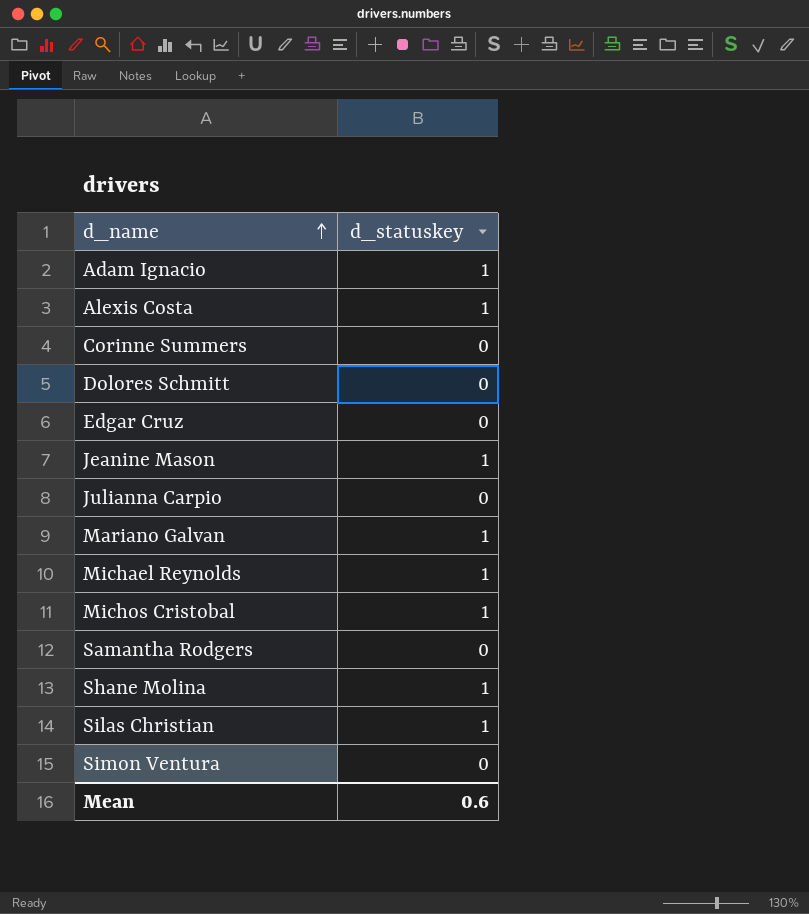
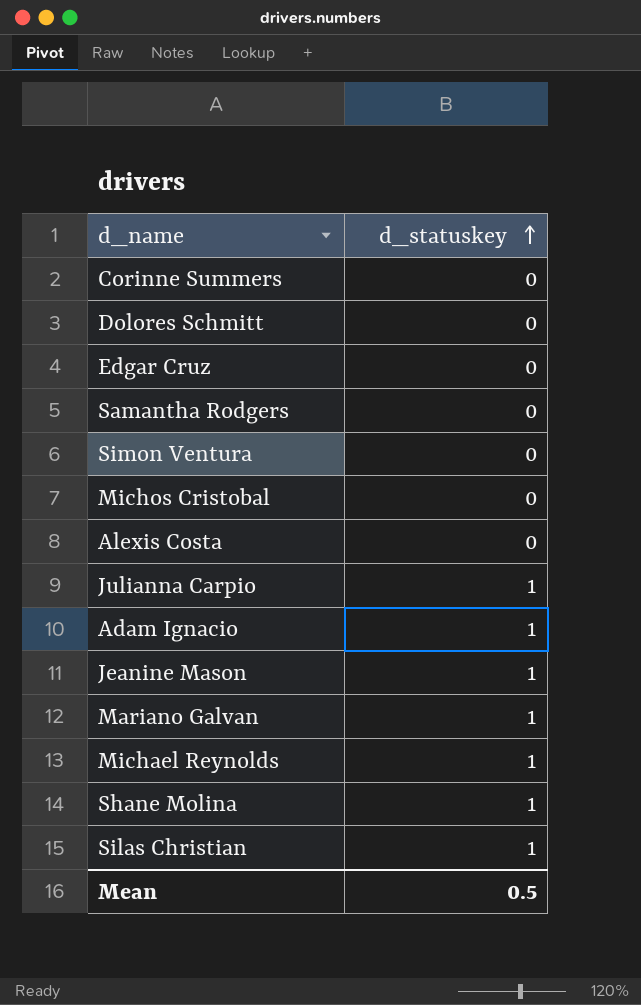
row order: d_name ascending -> d_statuskey ascending
Michos Cristobal | d_statuskey: 1 -> 0
Alexis Costa | d_statuskey: 1 -> 0
Julianna Carpio | d_statuskey: 0 -> 1
Mean | d_statuskey: 0.6 -> 0.5

